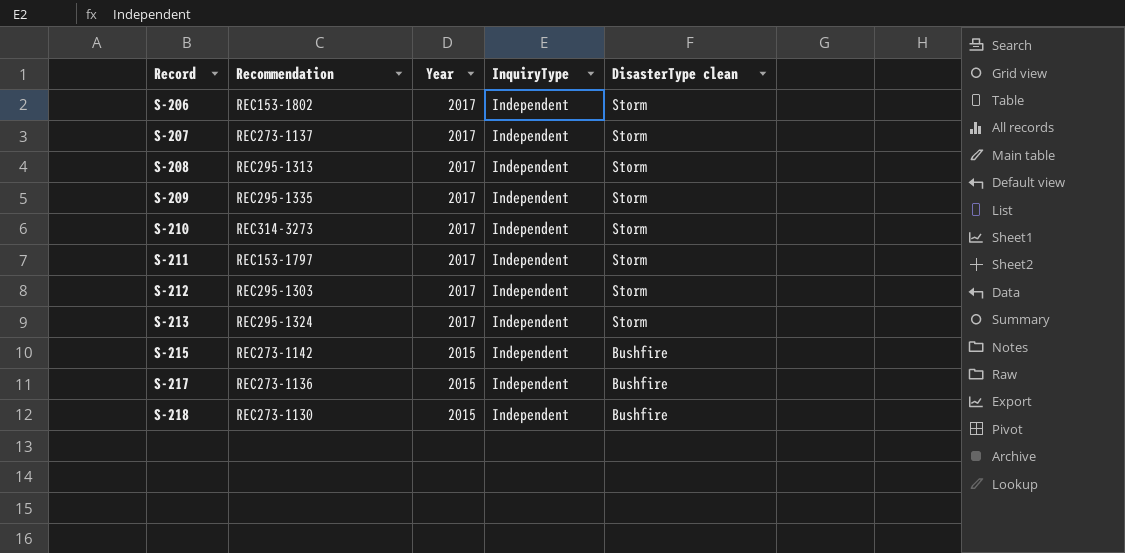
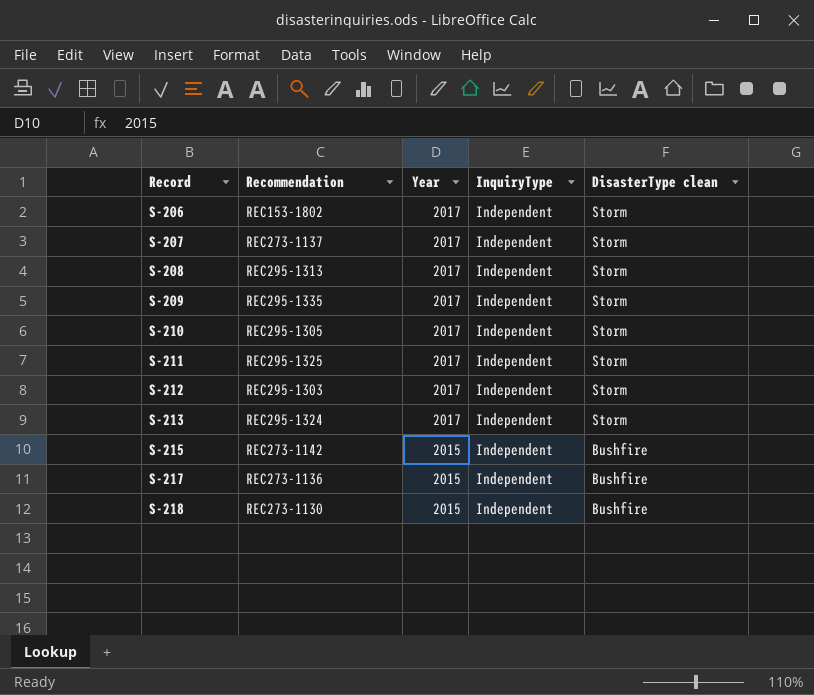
S-210 | Recommendation: REC314-3273 -> REC295-1305
S-211 | Recommendation: REC153-1797 -> REC295-1325

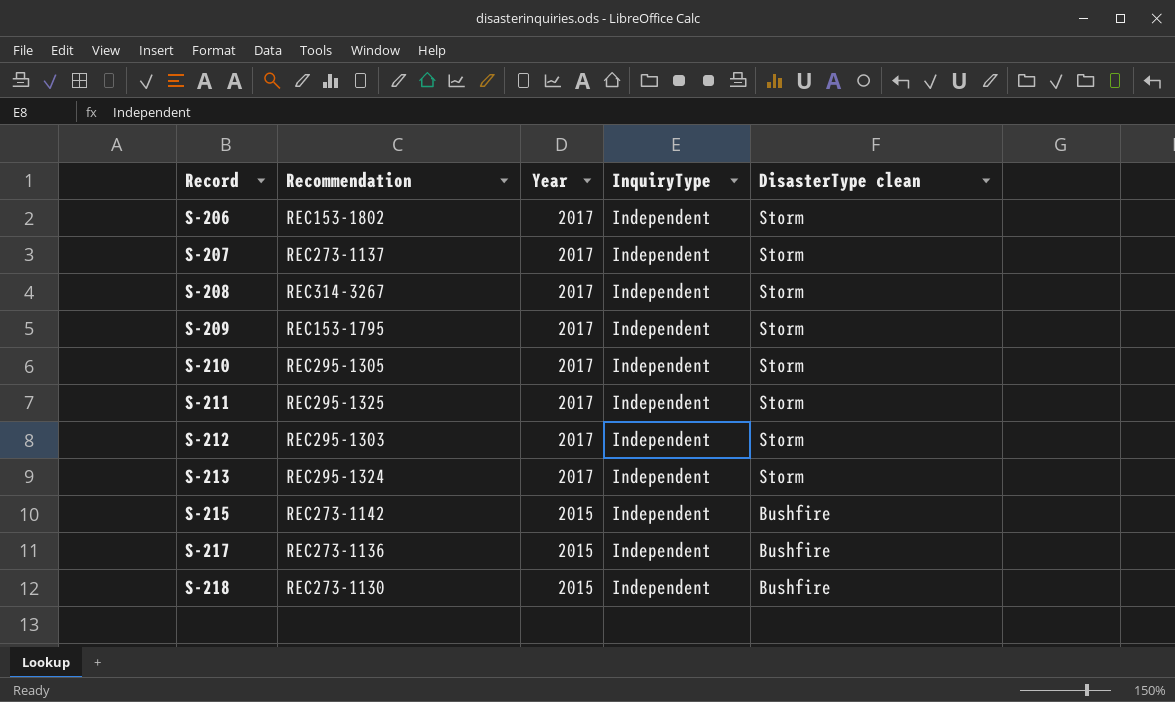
S-208 | Recommendation: REC295-1313 -> REC314-3267
S-209 | Recommendation: REC295-1335 -> REC153-1795

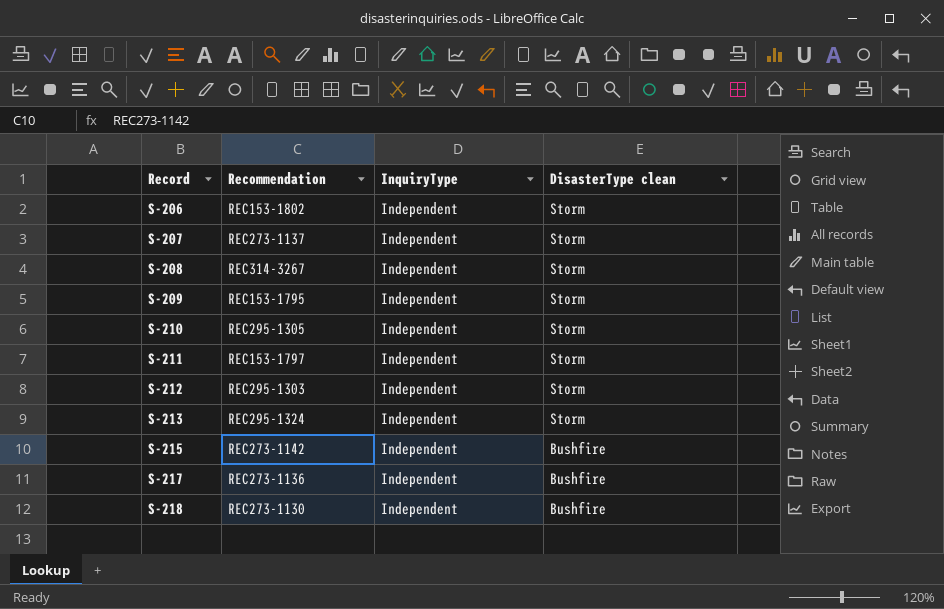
column Year | position: 3 -> none
S-211 | Recommendation: REC295-1325 -> REC153-1797

